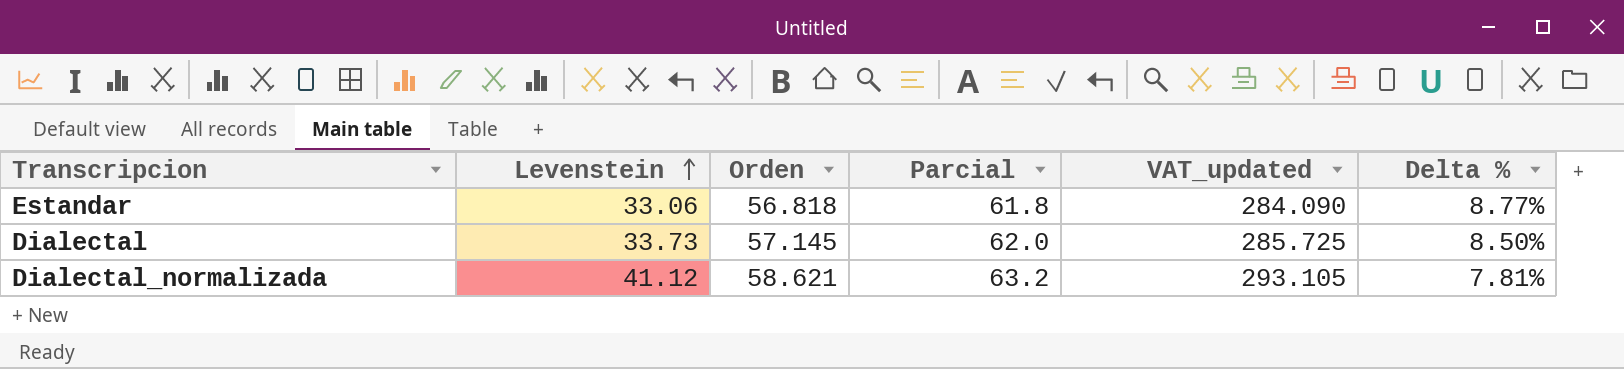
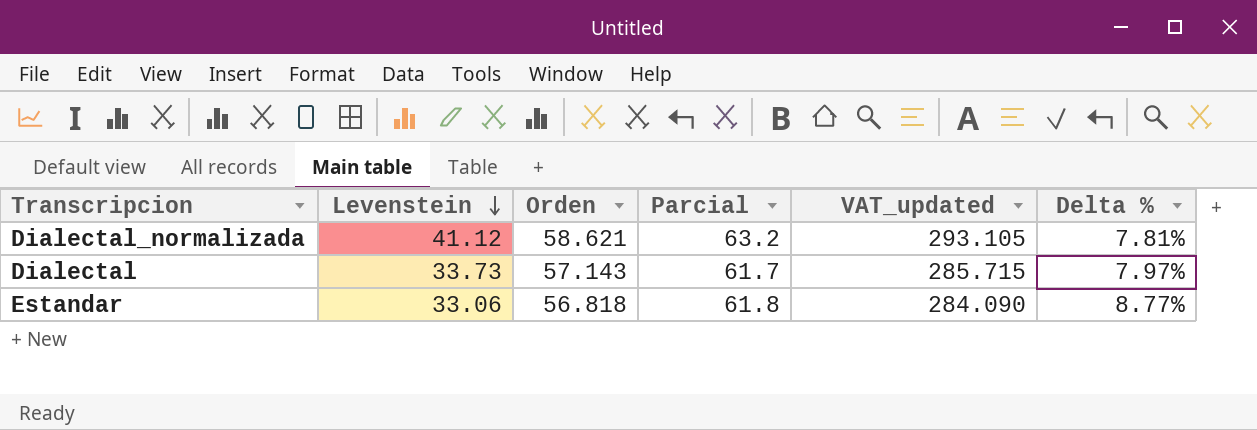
row order: Levenstein ascending -> Levenstein descending
Dialectal | Orden: 57.145 -> 57.143
Dialectal | Parcial: 62.0 -> 61.7
Dialectal | VAT_updated: 285.725 -> 285.715
Dialectal | Delta %: 8.50% -> 7.97%

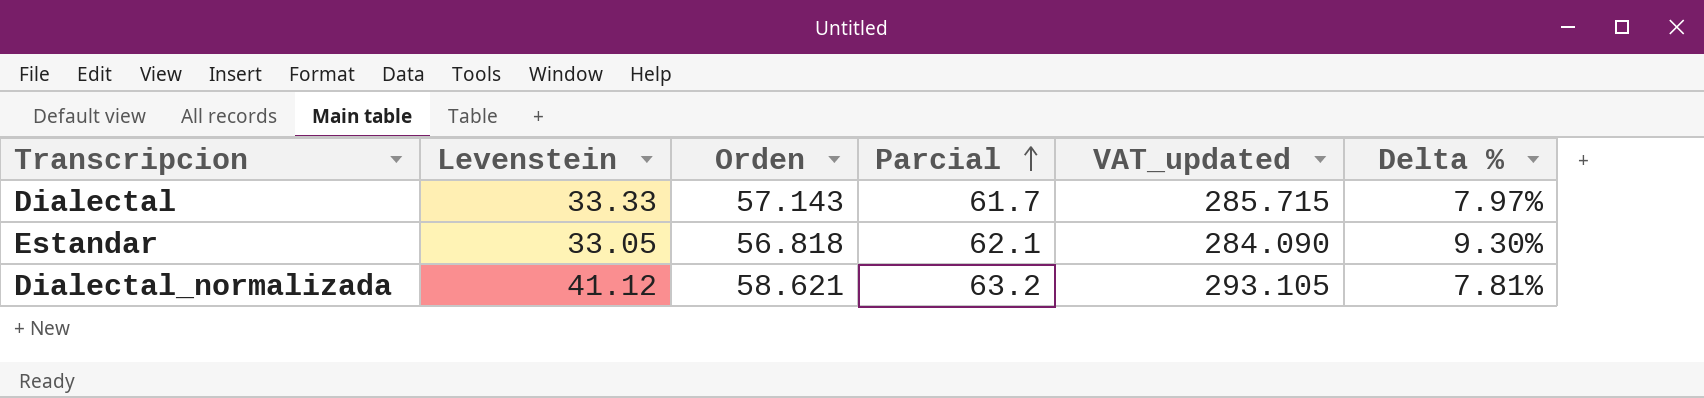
row order: Levenstein descending -> Parcial ascending
Dialectal | Levenstein: 33.73 -> 33.33
Estandar | Levenstein: 33.06 -> 33.05
Estandar | Parcial: 61.8 -> 62.1
Estandar | Delta %: 8.77% -> 9.30%

